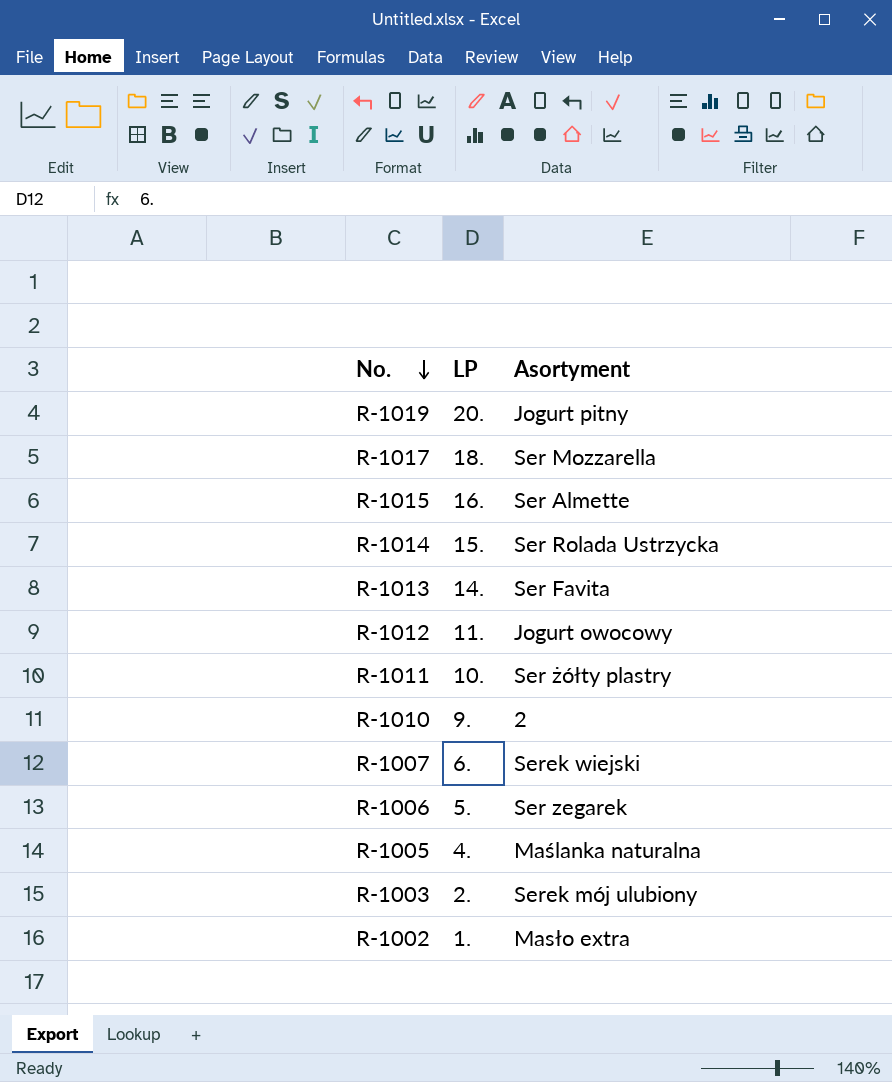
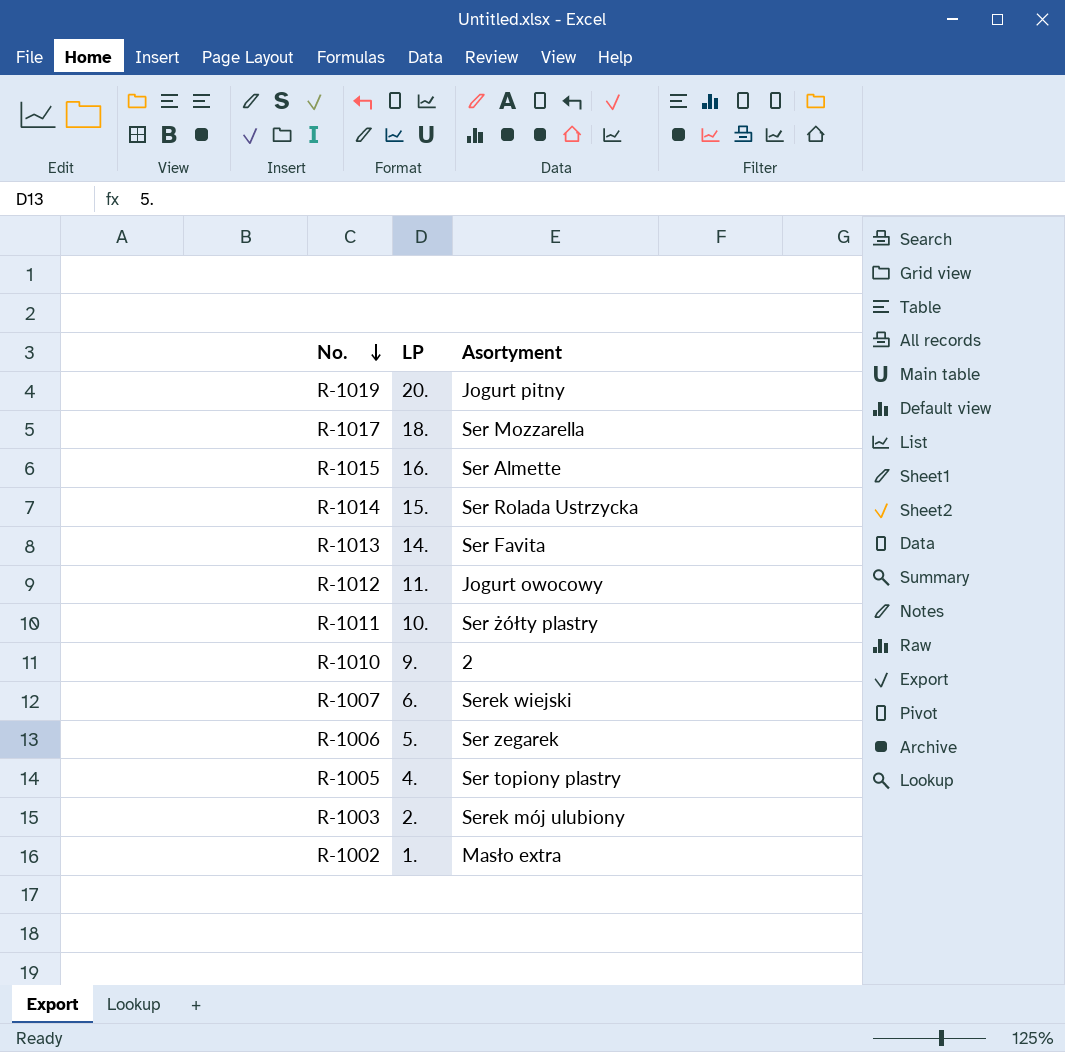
R-1005 | Asortyment: Maślanka naturalna -> Ser topiony plastry

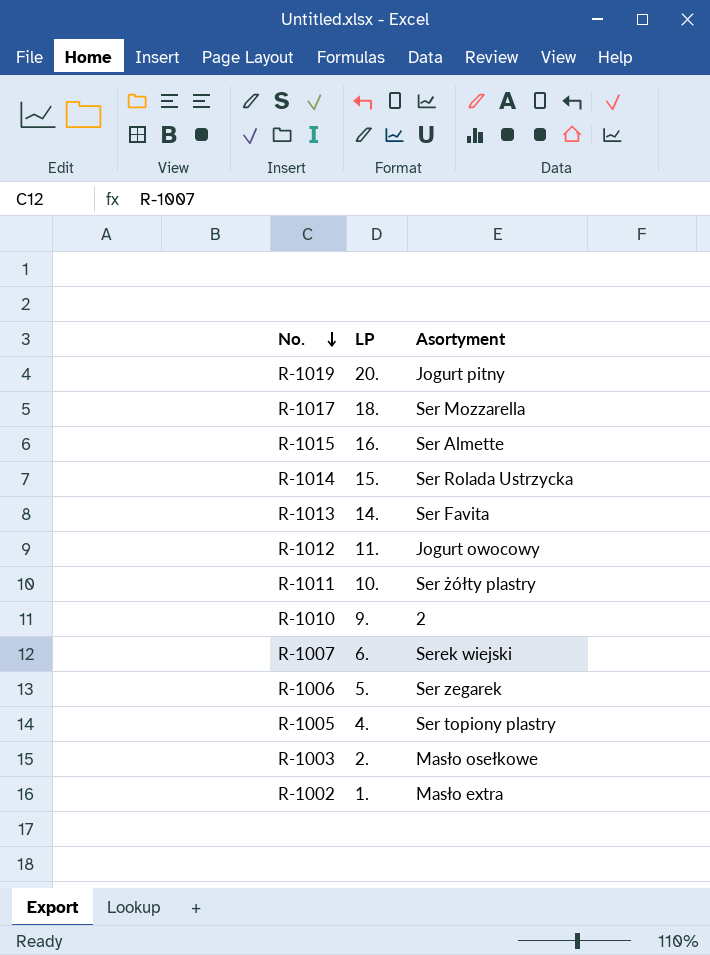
R-1003 | Asortyment: Serek mój ulubiony -> Masło osełkowe

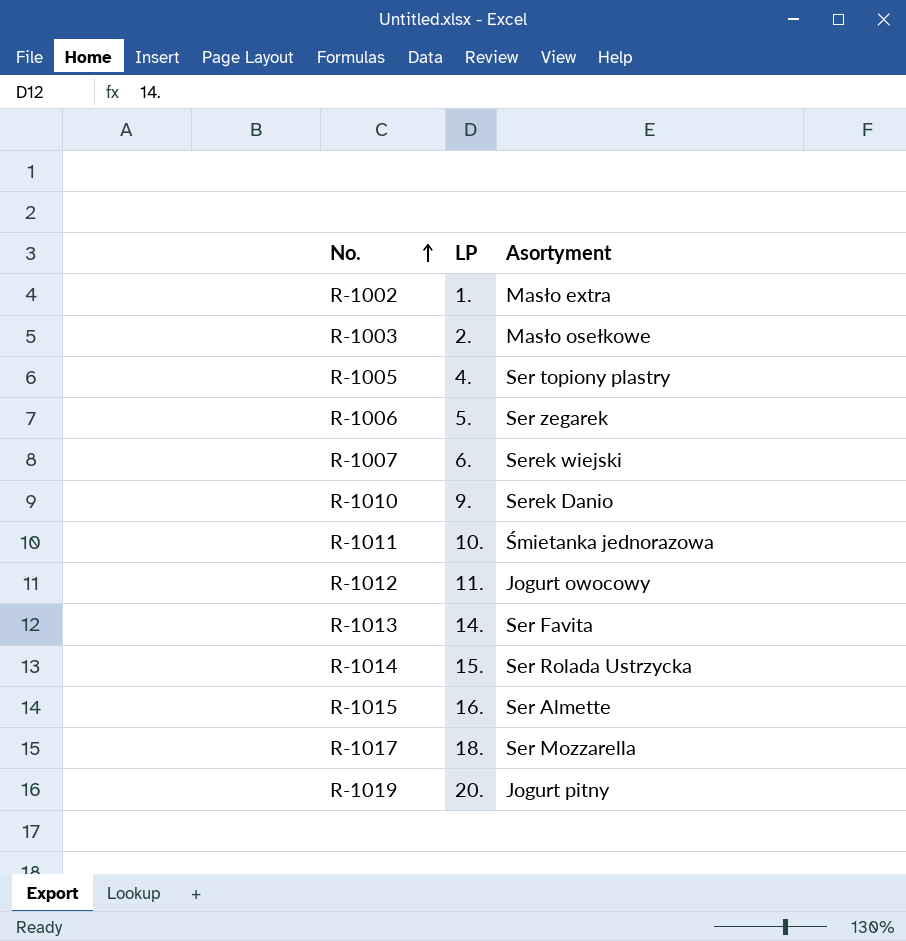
row order: No. descending -> No. ascending
R-1010 | Asortyment: 2 -> Serek Danio
R-1011 | Asortyment: Ser żółty plastry -> Śmietanka jednorazowa

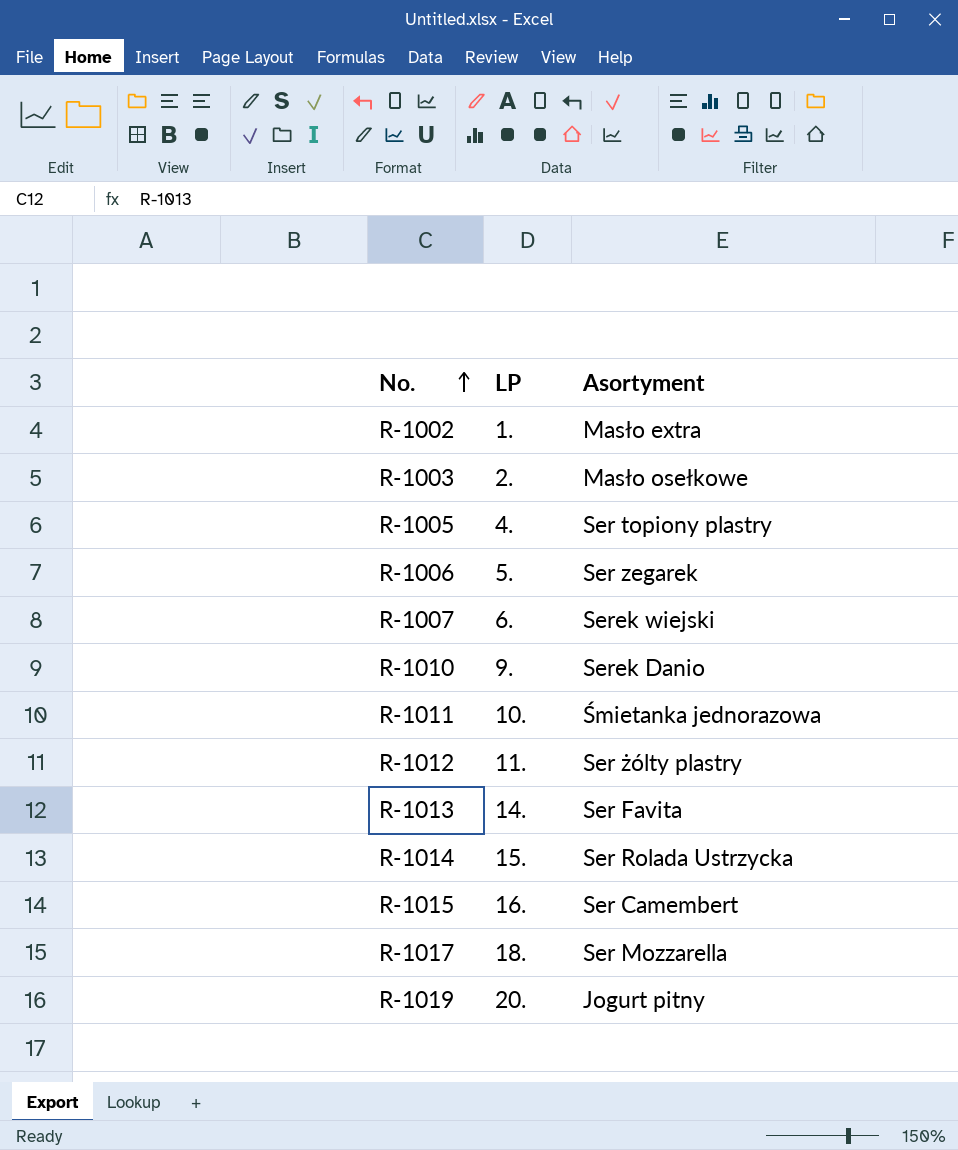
R-1012 | Asortyment: Jogurt owocowy -> Ser żólty plastry
R-1015 | Asortyment: Ser Almette -> Ser Camembert

